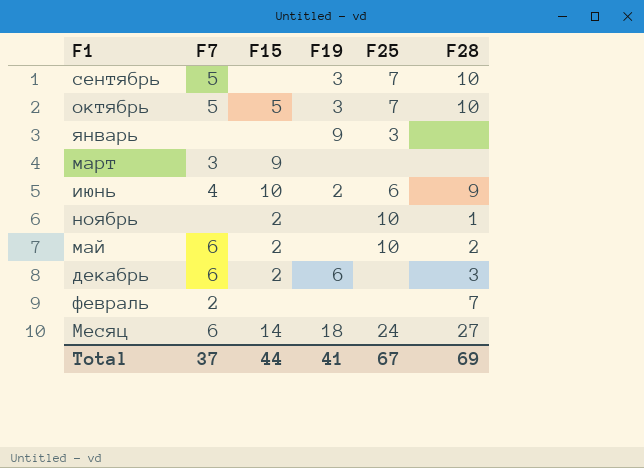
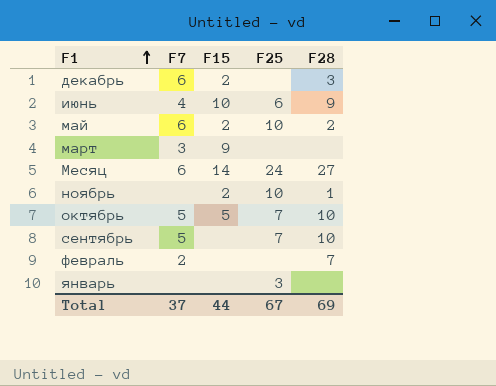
row order: none -> F1 ascending
column F19 | position: 4 -> none

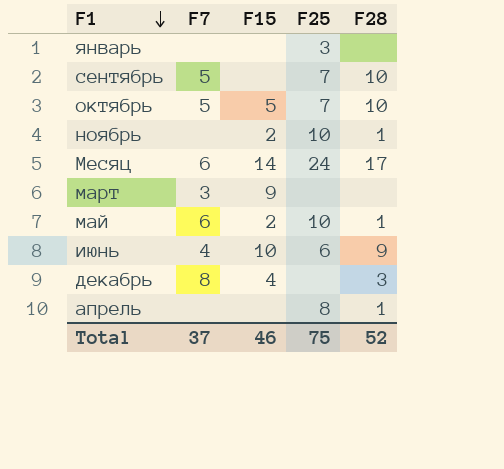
row order: F1 ascending -> F1 descending
row февраль: 2 | none | none | 7 -> none
Месяц | F28: 27 -> 17
май | F28: 2 -> 1
декабрь | F7: 6 -> 8
декабрь | F15: 2 -> 4
row апрель: none -> none | none | 8 | 1
Total | F15: 44 -> 46
Total | F25: 67 -> 75
Total | F28: 69 -> 52

